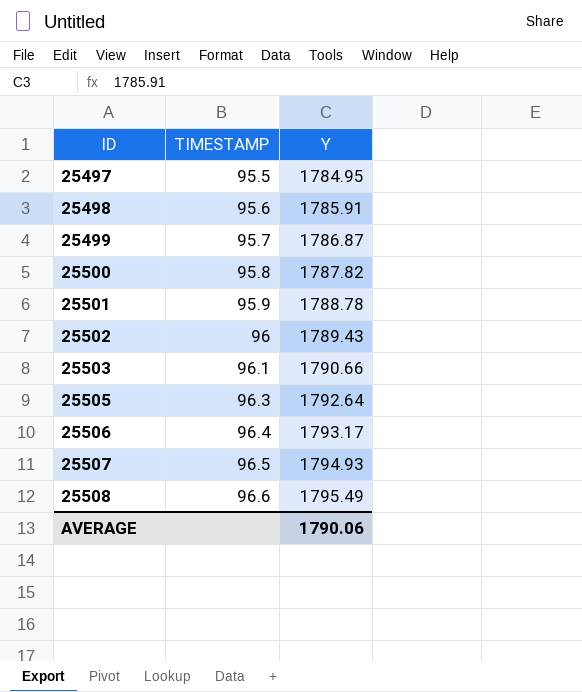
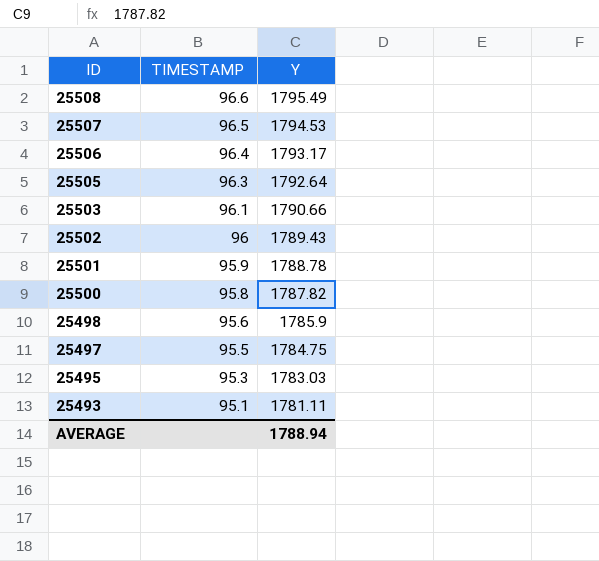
row order: ID ascending -> ID descending
row 25499: 95.7 | 1786.87 -> none
25507 | Y: 1794.93 -> 1794.53
25498 | Y: 1785.91 -> 1785.9
25497 | Y: 1784.95 -> 1784.75
row 25495: none -> 95.3 | 1783.03
row 25493: none -> 95.1 | 1781.11
AVERAGE | Y: 1790.06 -> 1788.94

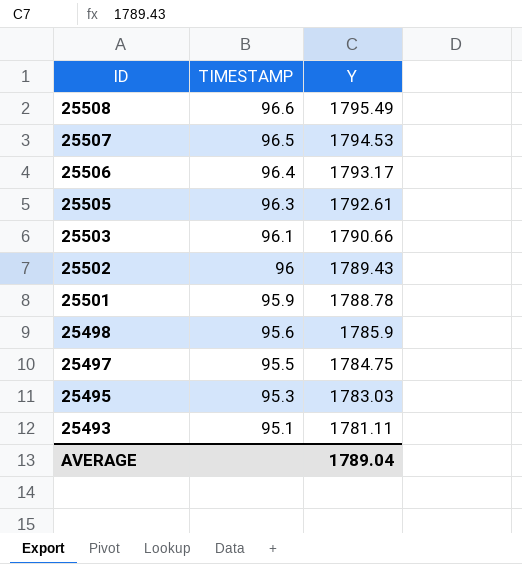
row 25500: 95.8 | 1787.82 -> none
25505 | Y: 1792.64 -> 1792.61
AVERAGE | Y: 1788.94 -> 1789.04

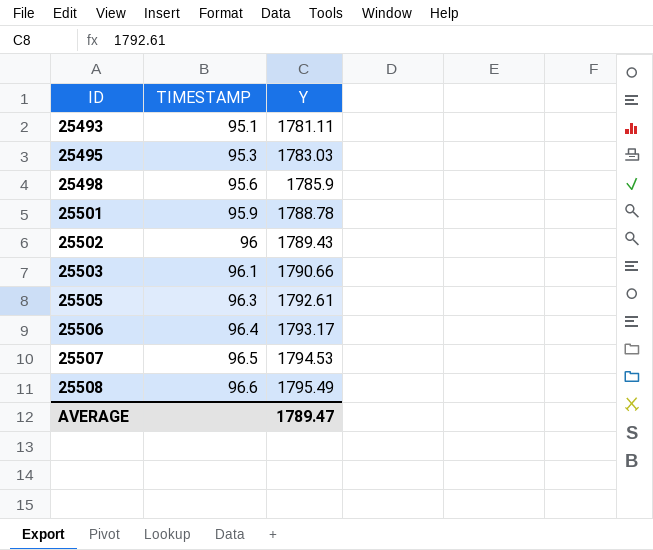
row order: ID descending -> ID ascending
row 25497: 95.5 | 1784.75 -> none
AVERAGE | Y: 1789.04 -> 1789.47

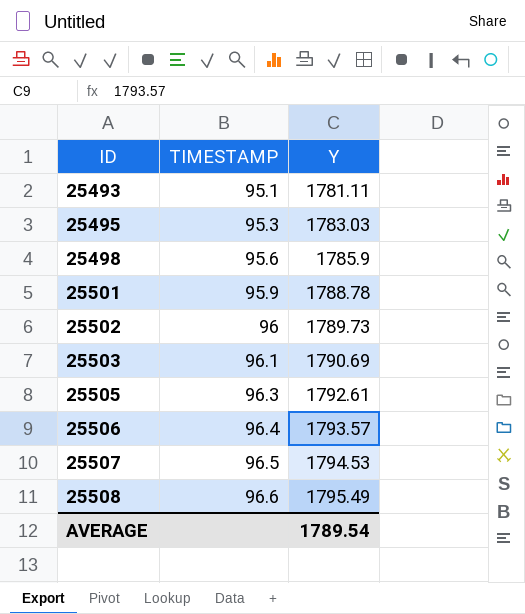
25502 | Y: 1789.43 -> 1789.73
25503 | Y: 1790.66 -> 1790.69
25506 | Y: 1793.17 -> 1793.57
AVERAGE | Y: 1789.47 -> 1789.54

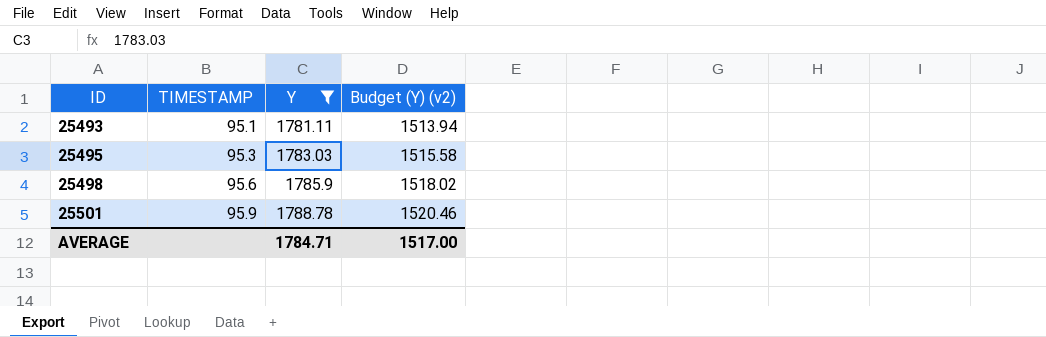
filter: none -> Y <= 1788.78
column Budget (Y) (v2) | formula: none -> [Y] * 0.85
AVERAGE | Y: 1789.54 -> 1784.71

